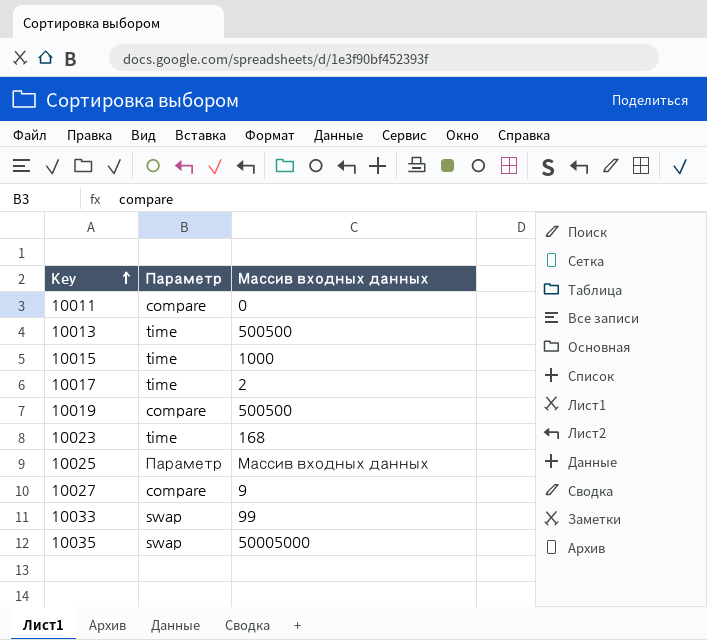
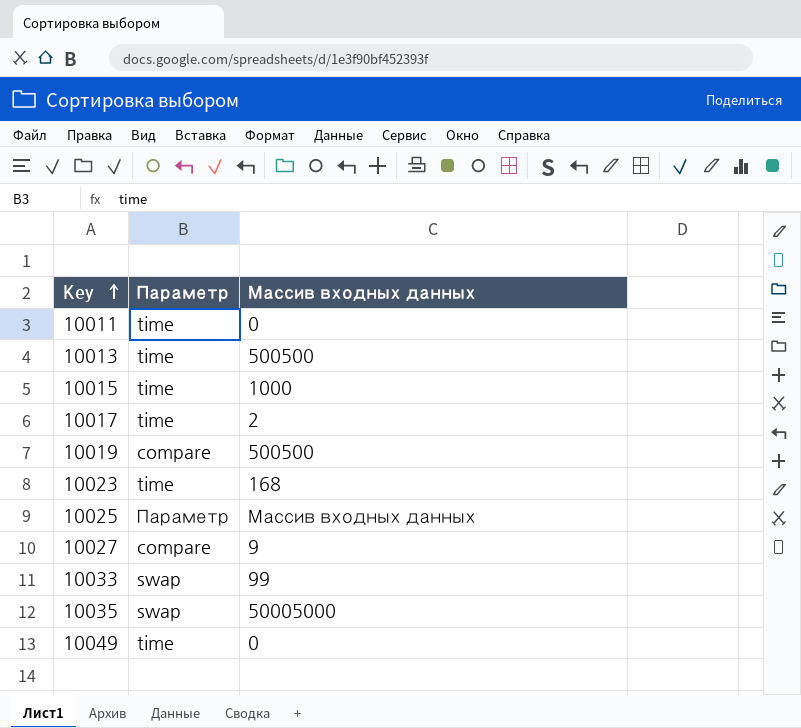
10011 | Параметр: compare -> time
row 10049: none -> time | 0

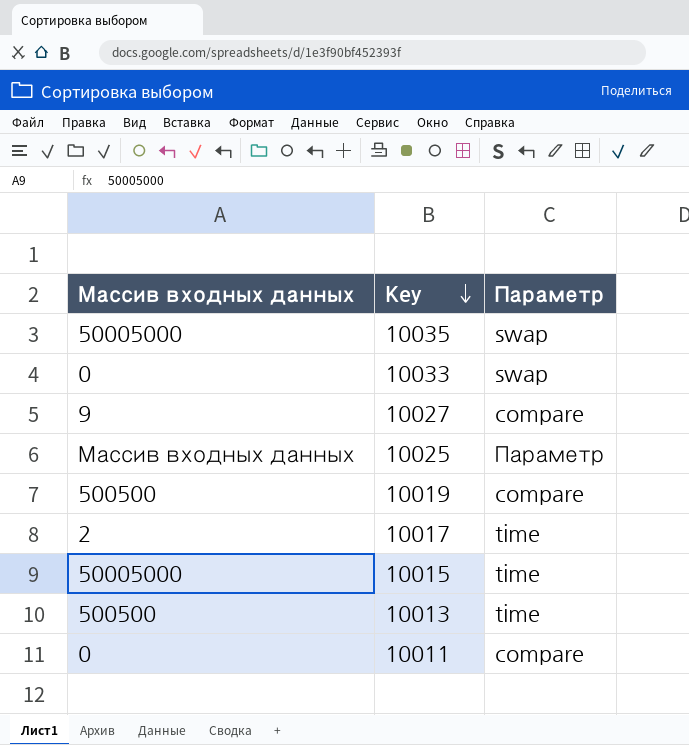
row order: Key ascending -> Key descending
column Массив входных данных | position: 3 -> 1
row 10023: time | 168 -> none
row 10049: time | 0 -> none
10033 | Массив входных данных: 99 -> 0
10015 | Массив входных данных: 1000 -> 50005000
10011 | Параметр: time -> compare

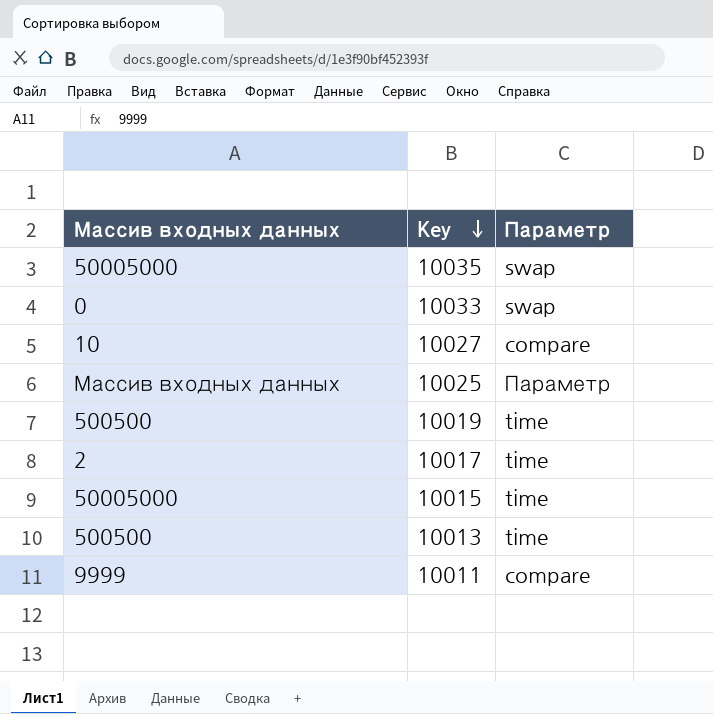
10027 | Массив входных данных: 9 -> 10
10019 | Параметр: compare -> time
10011 | Массив входных данных: 0 -> 9999

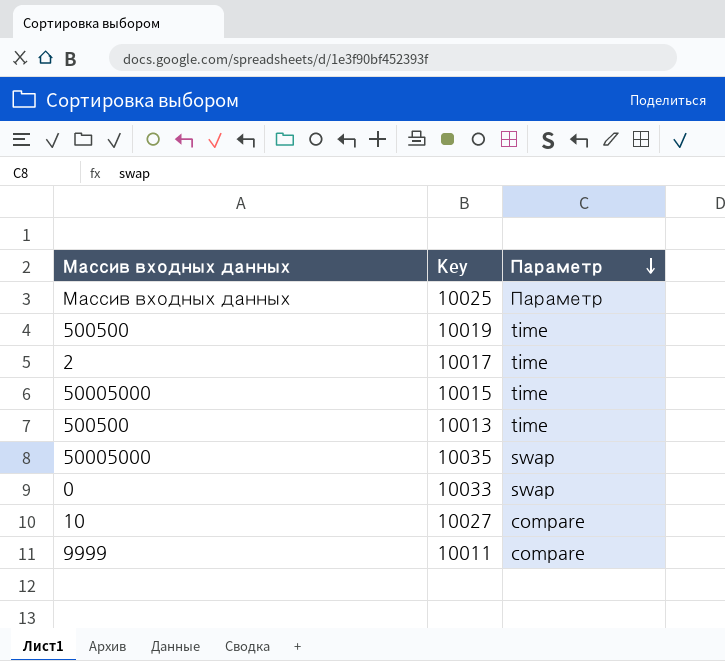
row order: Key descending -> Параметр descending

